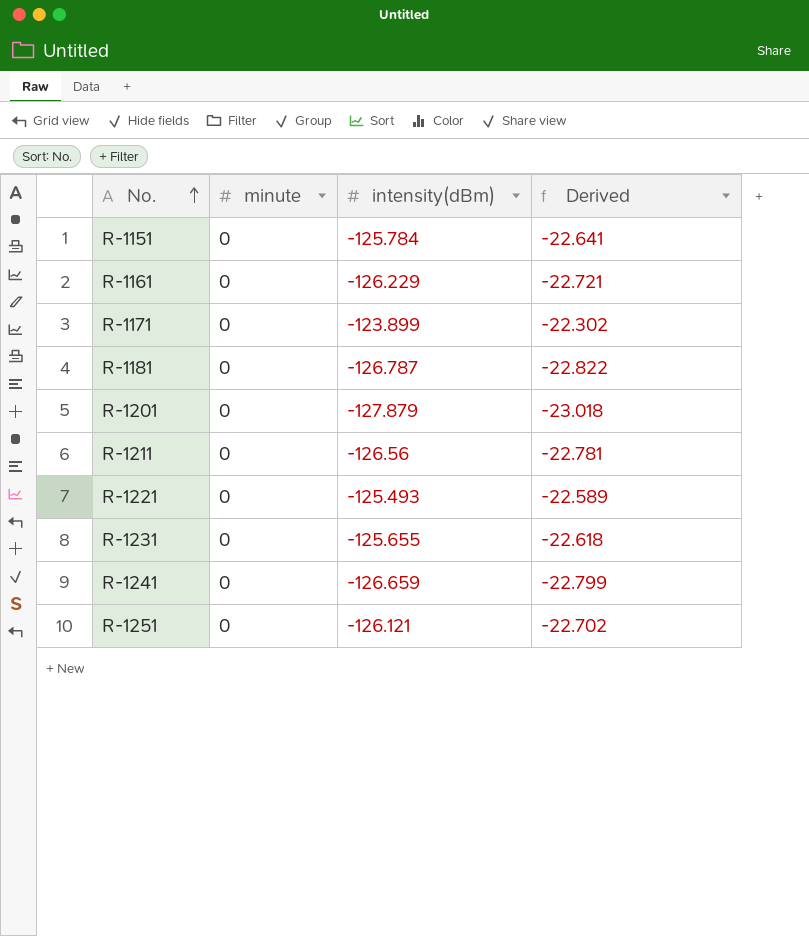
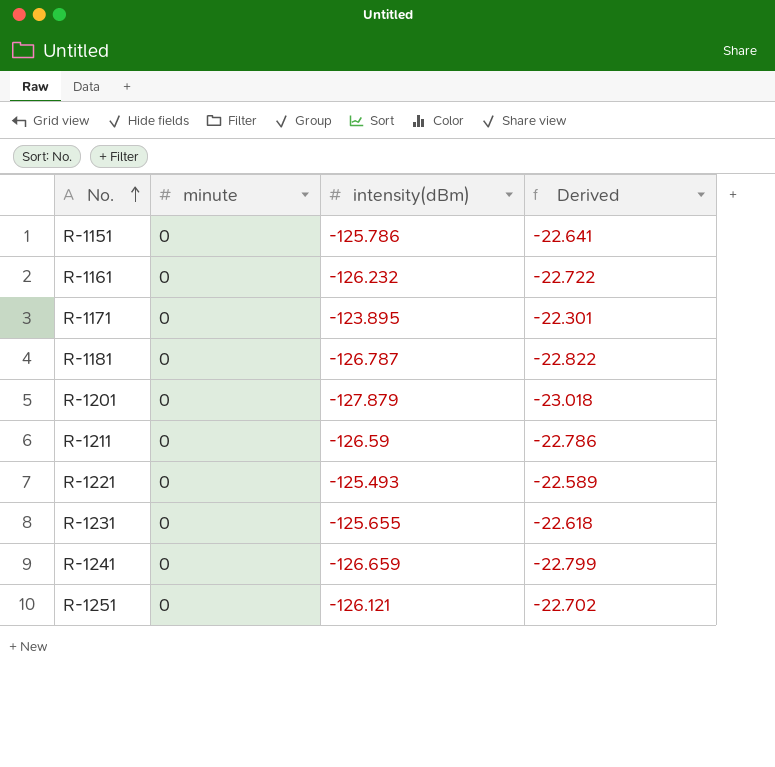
R-1151 | intensity(dBm): -125.784 -> -125.786
R-1161 | intensity(dBm): -126.229 -> -126.232
R-1161 | Derived: -22.721 -> -22.722
R-1171 | intensity(dBm): -123.899 -> -123.895
R-1171 | Derived: -22.302 -> -22.301
R-1211 | intensity(dBm): -126.56 -> -126.59
R-1211 | Derived: -22.781 -> -22.786

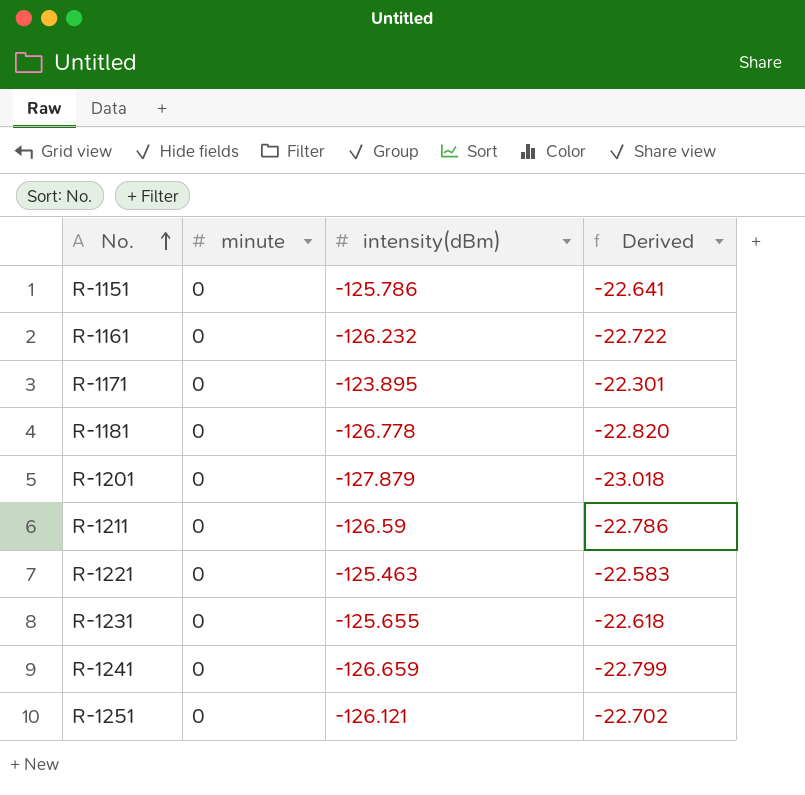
R-1181 | intensity(dBm): -126.787 -> -126.778
R-1181 | Derived: -22.822 -> -22.820
R-1221 | intensity(dBm): -125.493 -> -125.463
R-1221 | Derived: -22.589 -> -22.583

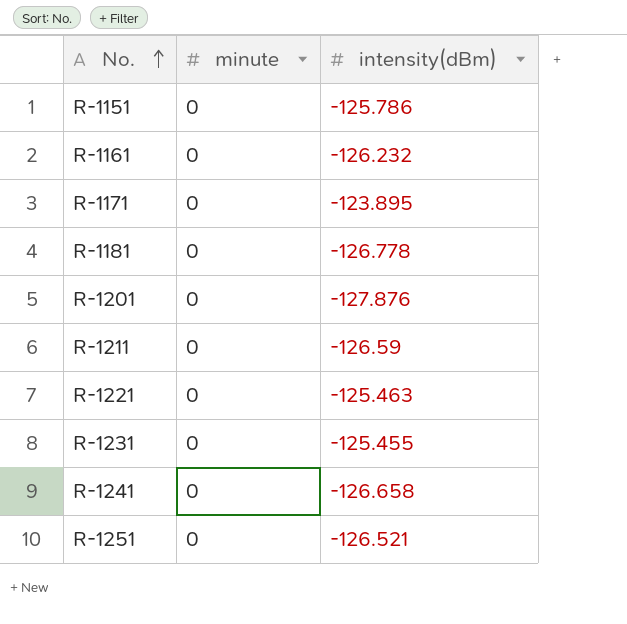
column Derived | formula: [intensity(dBm)] * 0.18 -> none
R-1201 | intensity(dBm): -127.879 -> -127.876
R-1231 | intensity(dBm): -125.655 -> -125.455
R-1241 | intensity(dBm): -126.659 -> -126.658
R-1251 | intensity(dBm): -126.121 -> -126.521

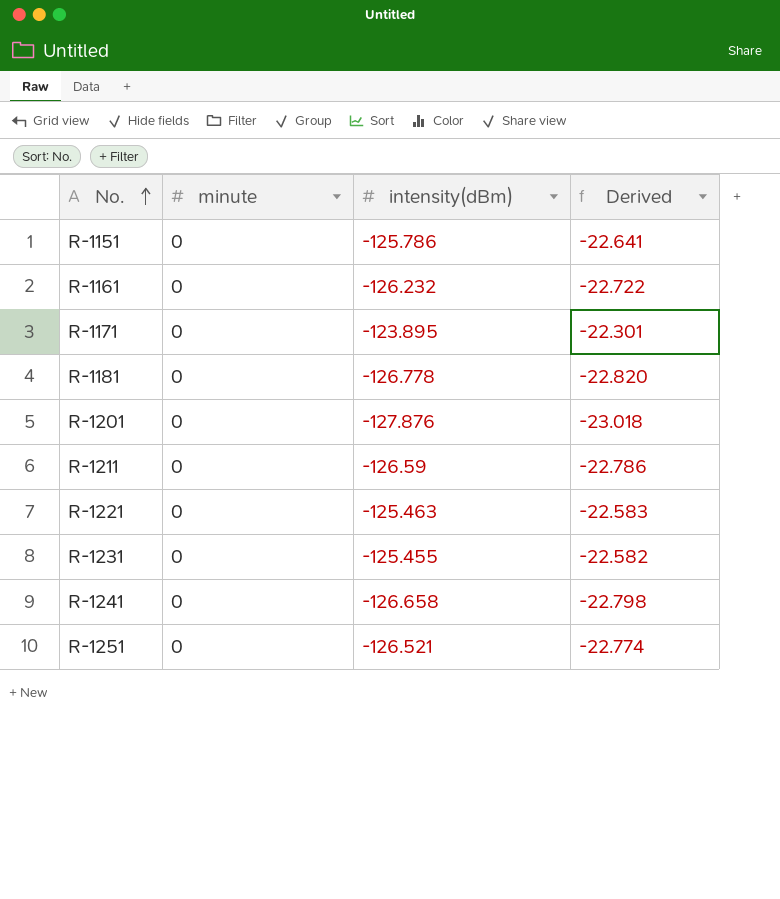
column Derived | formula: none -> [intensity(dBm)] * 0.18

